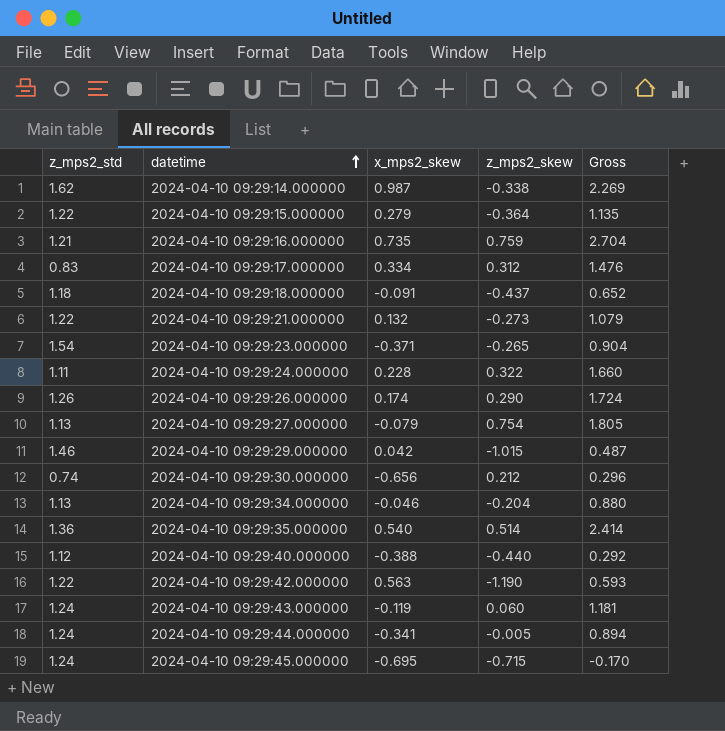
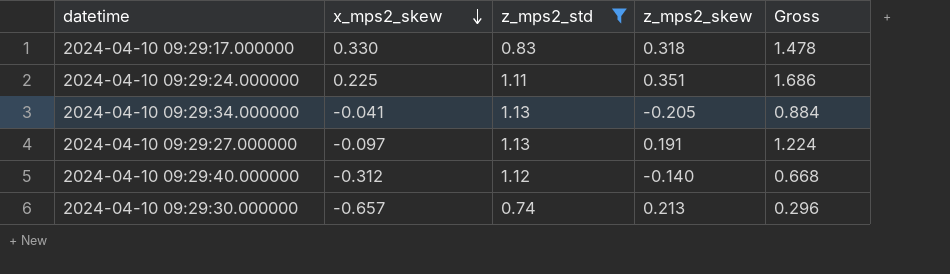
filter: none -> z_mps2_std <= 1.13
row order: datetime ascending -> x_mps2_skew descending
column z_mps2_std | position: 1 -> 3
2024-04-10 09:29:17.000000 | x_mps2_skew: 0.334 -> 0.330
2024-04-10 09:29:17.000000 | z_mps2_skew: 0.312 -> 0.318
2024-04-10 09:29:17.000000 | Gross: 1.476 -> 1.478
2024-04-10 09:29:24.000000 | x_mps2_skew: 0.228 -> 0.225
2024-04-10 09:29:24.000000 | z_mps2_skew: 0.322 -> 0.351
2024-04-10 09:29:24.000000 | Gross: 1.660 -> 1.686
2024-04-10 09:29:34.000000 | x_mps2_skew: -0.046 -> -0.041
2024-04-10 09:29:34.000000 | z_mps2_skew: -0.204 -> -0.205
2024-04-10 09:29:34.000000 | Gross: 0.880 -> 0.884
2024-04-10 09:29:27.000000 | x_mps2_skew: -0.079 -> -0.097
2024-04-10 09:29:27.000000 | z_mps2_skew: 0.754 -> 0.191
2024-04-10 09:29:27.000000 | Gross: 1.805 -> 1.224
2024-04-10 09:29:40.000000 | x_mps2_skew: -0.388 -> -0.312
2024-04-10 09:29:40.000000 | z_mps2_skew: -0.440 -> -0.140
2024-04-10 09:29:40.000000 | Gross: 0.292 -> 0.668
2024-04-10 09:29:30.000000 | x_mps2_skew: -0.656 -> -0.657
2024-04-10 09:29:30.000000 | z_mps2_skew: 0.212 -> 0.213

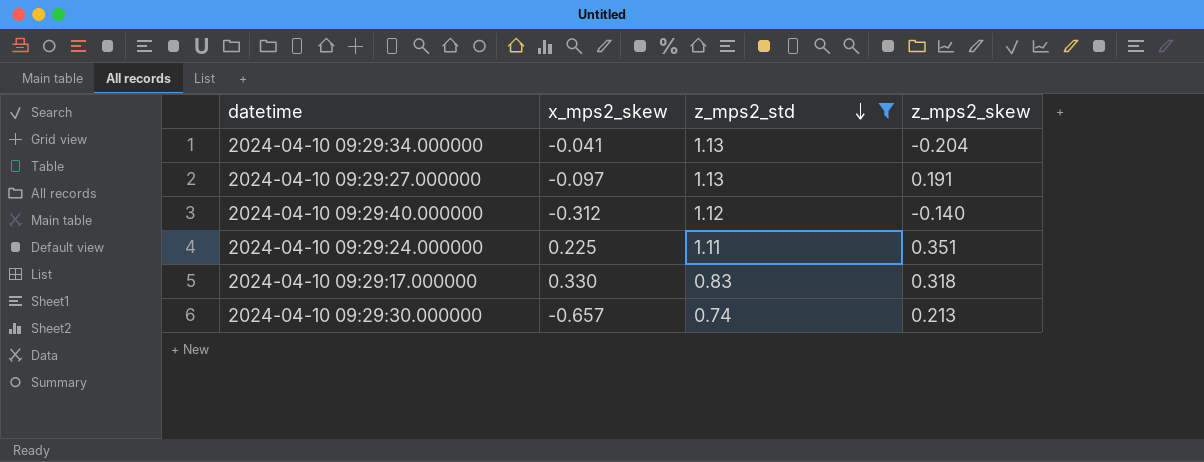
row order: x_mps2_skew descending -> z_mps2_std descending
column Gross | formula: [x_mps2_skew] + [z_mps2_std] + [z_mps2_skew] -> none
2024-04-10 09:29:34.000000 | z_mps2_skew: -0.205 -> -0.204

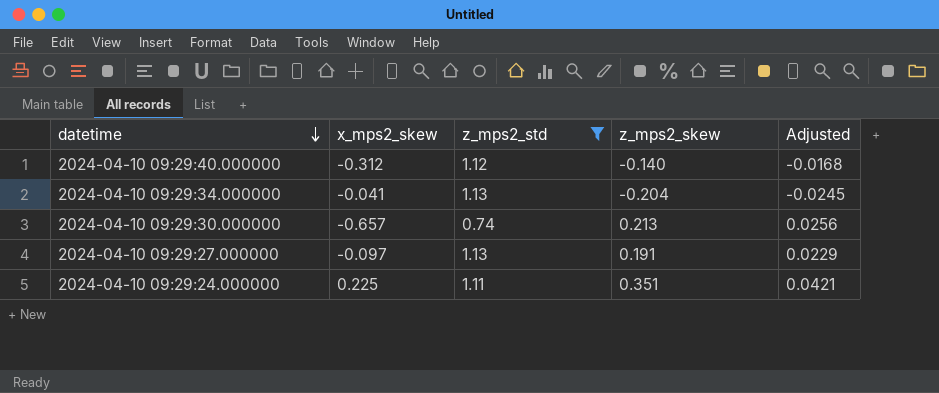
row order: z_mps2_std descending -> datetime descending
column Adjusted | formula: none -> [z_mps2_skew] * 0.12
row 2024-04-10 09:29:17.000000: 0.330 | 0.83 | 0.318 -> none

